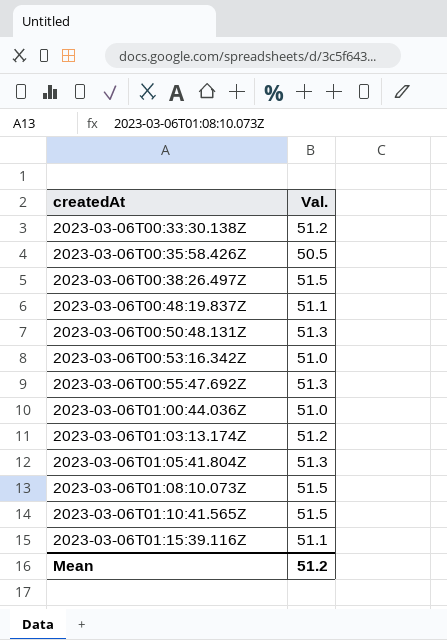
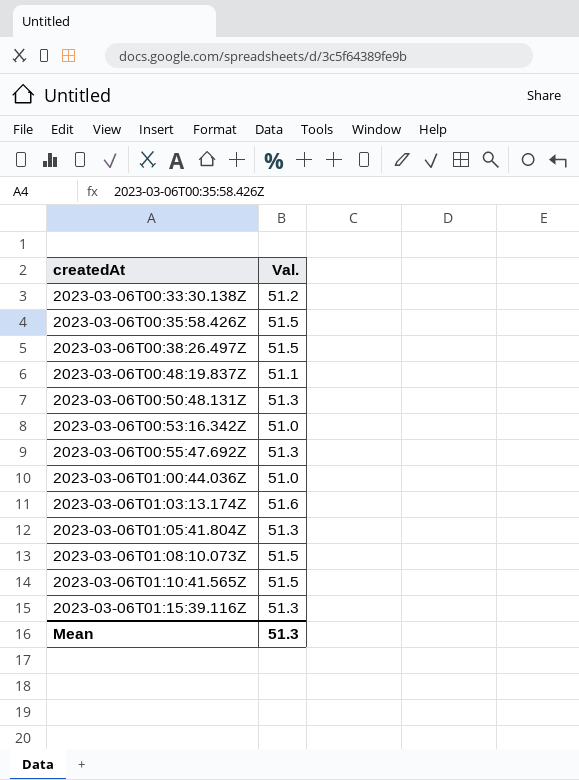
2023-03-06T00:35:58.426Z | Val.: 50.5 -> 51.5
2023-03-06T01:03:13.174Z | Val.: 51.2 -> 51.6
2023-03-06T01:15:39.116Z | Val.: 51.1 -> 51.3
Mean | Val.: 51.2 -> 51.3

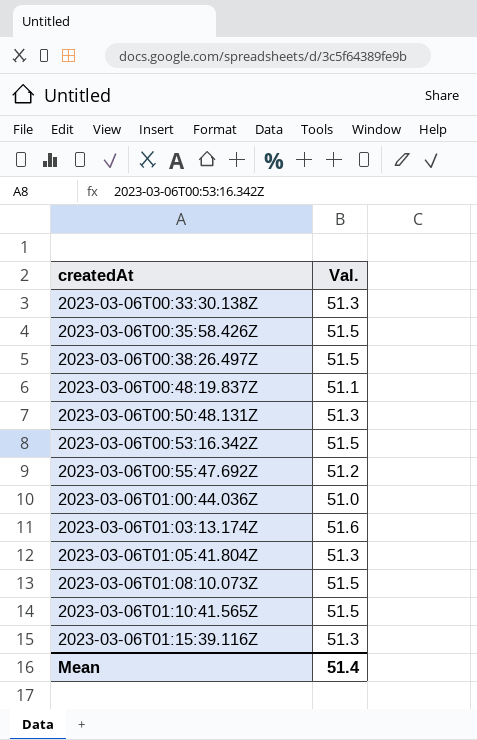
2023-03-06T00:33:30.138Z | Val.: 51.2 -> 51.3
2023-03-06T00:53:16.342Z | Val.: 51.0 -> 51.5
2023-03-06T00:55:47.692Z | Val.: 51.3 -> 51.2
Mean | Val.: 51.3 -> 51.4

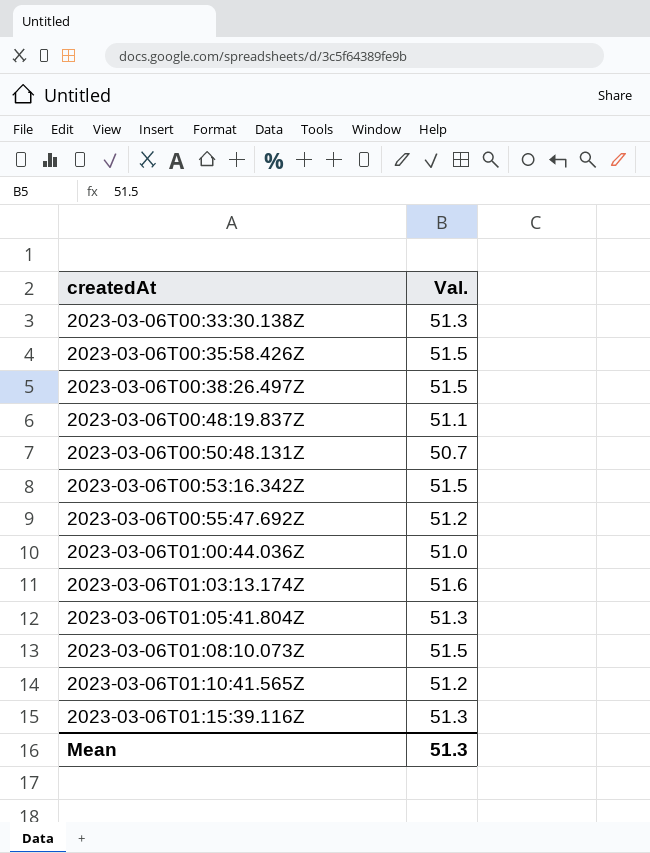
2023-03-06T00:50:48.131Z | Val.: 51.3 -> 50.7
2023-03-06T01:10:41.565Z | Val.: 51.5 -> 51.2
Mean | Val.: 51.4 -> 51.3

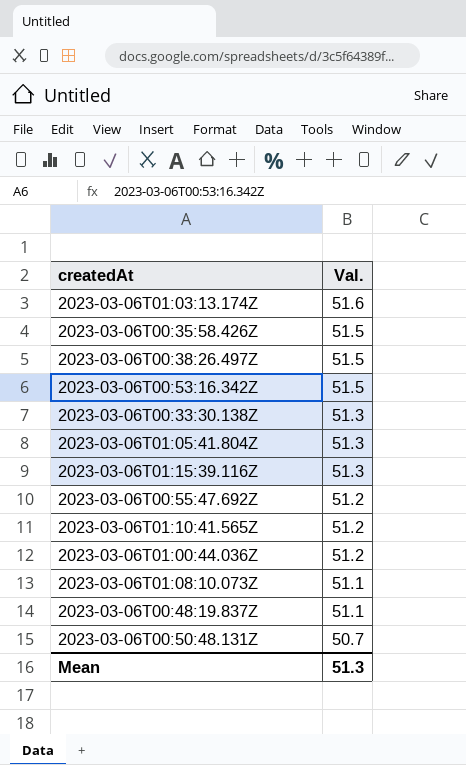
row order: createdAt ascending -> Val. descending
2023-03-06T01:00:44.036Z | Val.: 51.0 -> 51.2
2023-03-06T01:08:10.073Z | Val.: 51.5 -> 51.1

